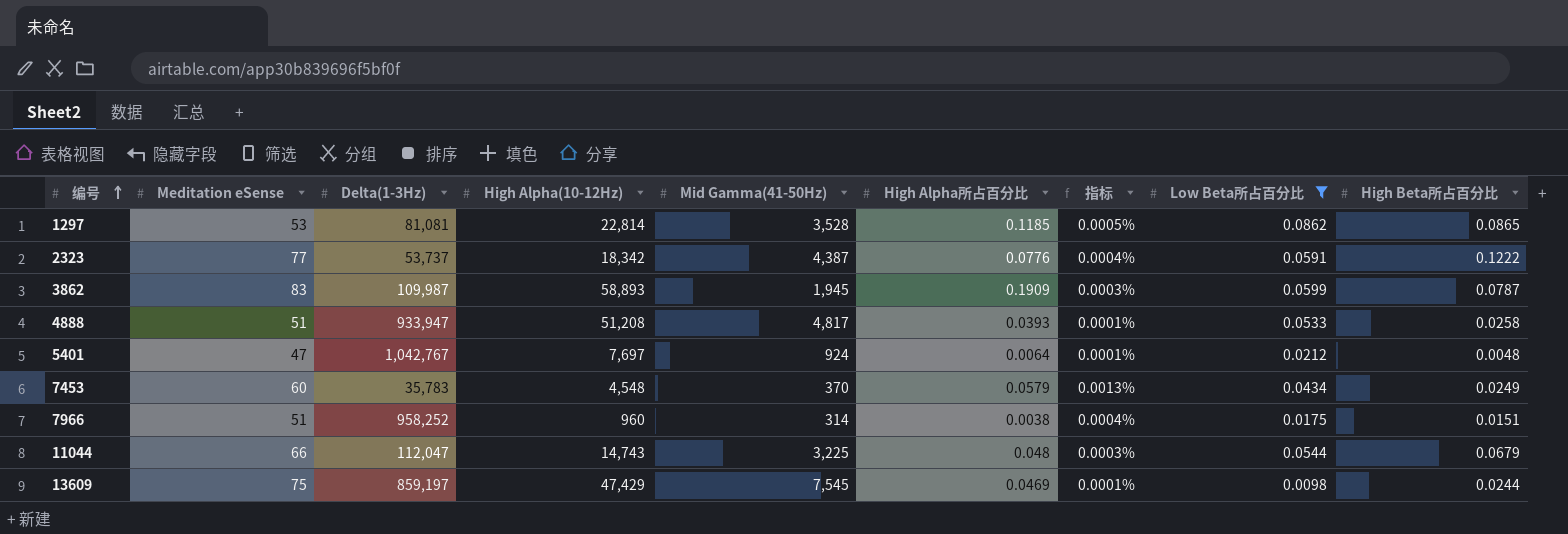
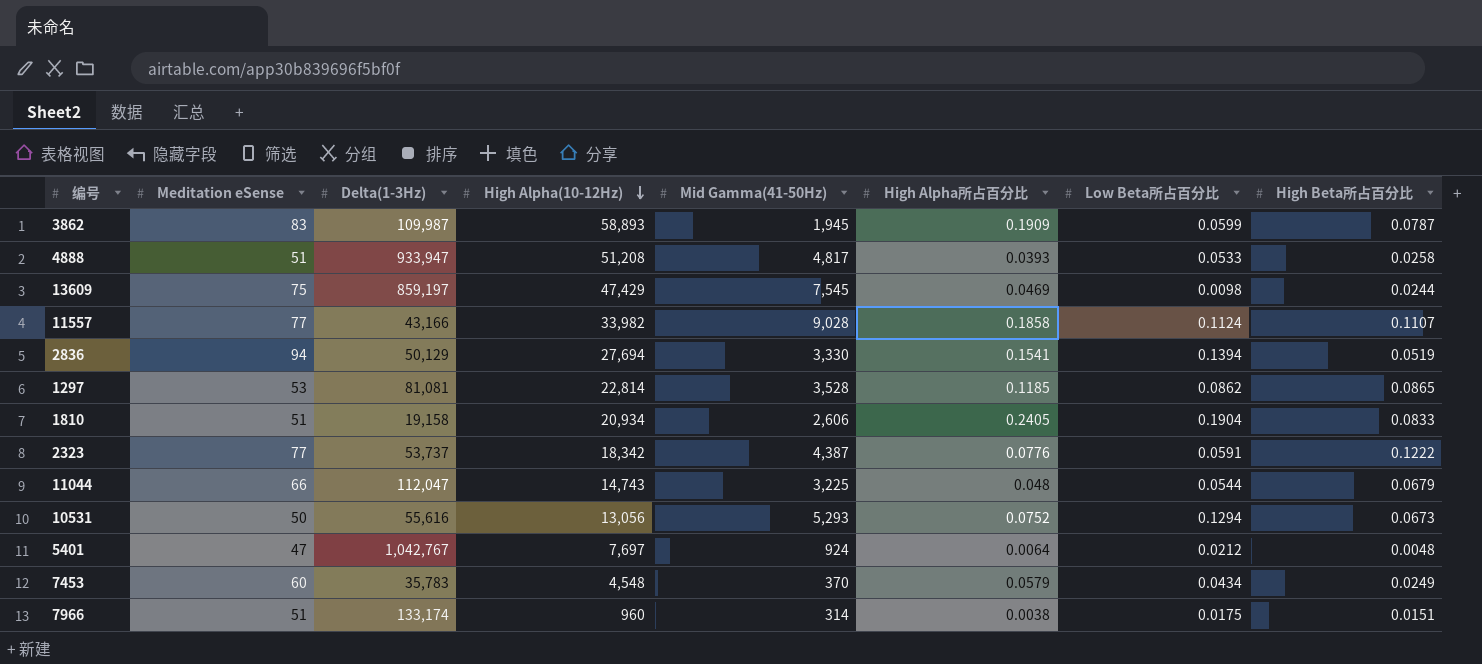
filter: Low Beta所占百分比 <= 0.0862 -> none
row order: 编号 ascending -> High Alpha(10-12Hz) descending
column 指标 | formula: [High Alpha所占百分比] / [High Alpha(10-12Hz)] -> none
7966 | Delta(1-3Hz): 958,252 -> 133,174

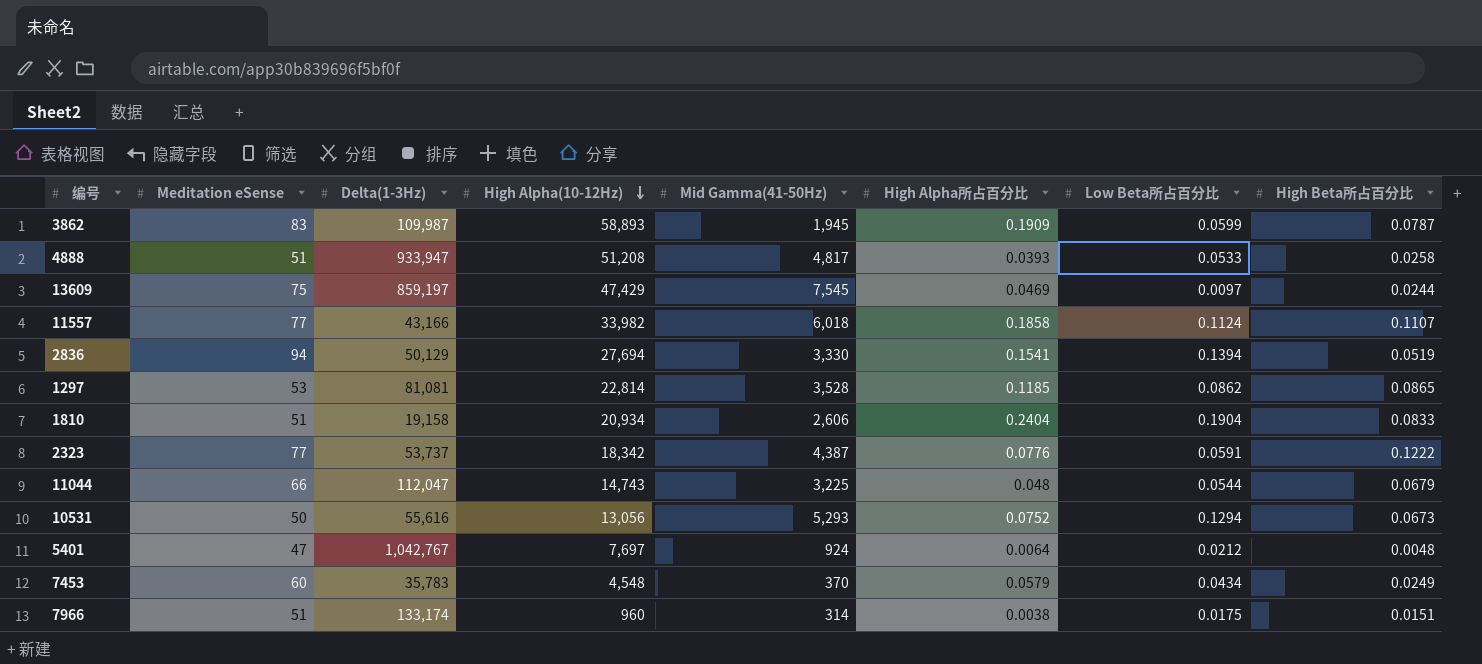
13609 | Low Beta所占百分比: 0.0098 -> 0.0097
11557 | Mid Gamma(41-50Hz): 9,028 -> 6,018
1810 | High Alpha所占百分比: 0.2405 -> 0.2404

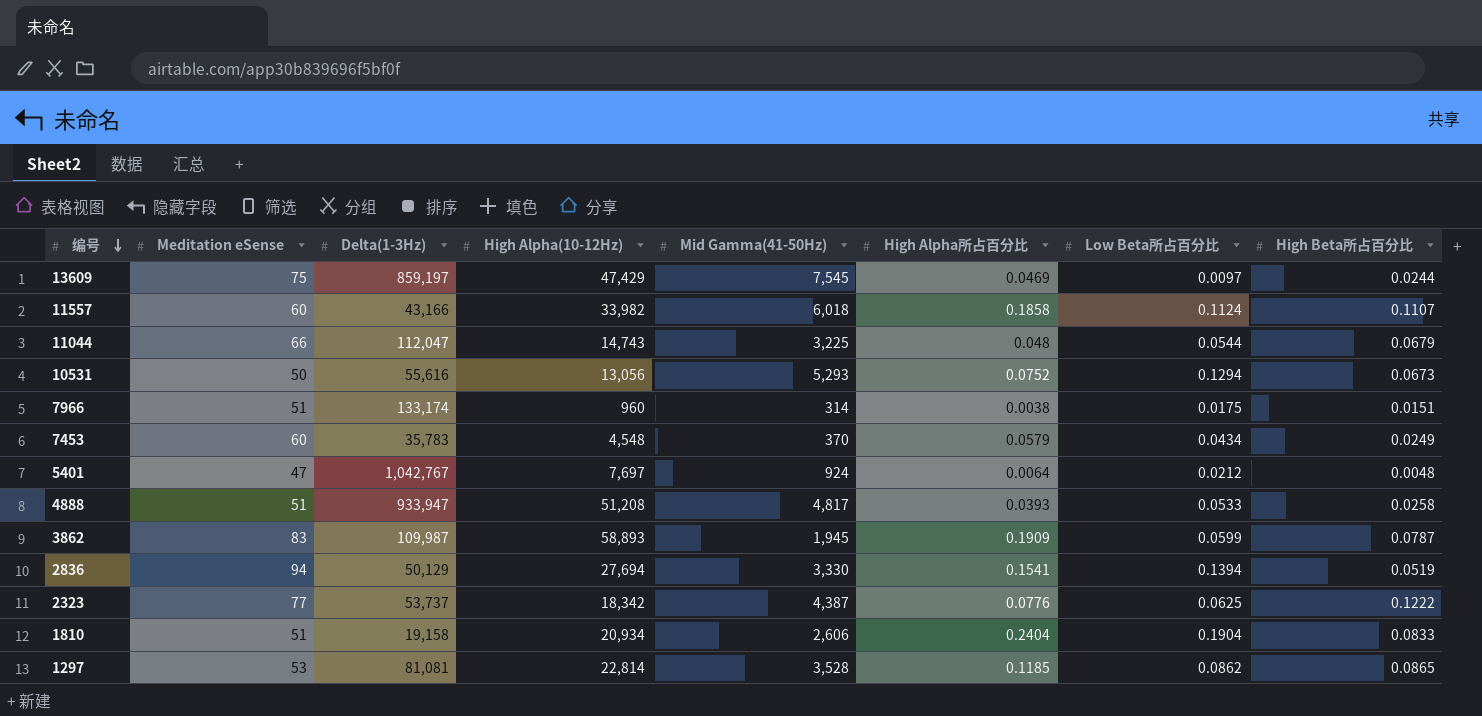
row order: High Alpha(10-12Hz) descending -> 编号 descending
11557 | Meditation eSense: 77 -> 60
2323 | Low Beta所占百分比: 0.0591 -> 0.0625

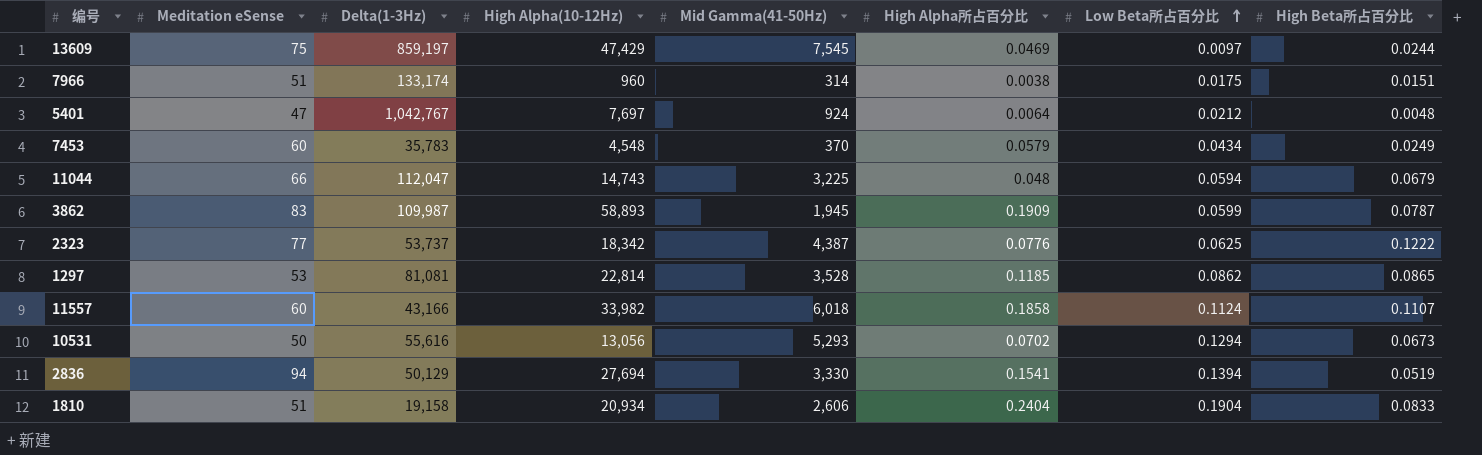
row order: 编号 descending -> Low Beta所占百分比 ascending
row 4888: 51 | 933,947 | 51,208 | 4,817 | 0.0393 | 0.0533 | 0.0258 -> none
11044 | Low Beta所占百分比: 0.0544 -> 0.0594
10531 | High Alpha所占百分比: 0.0752 -> 0.0702

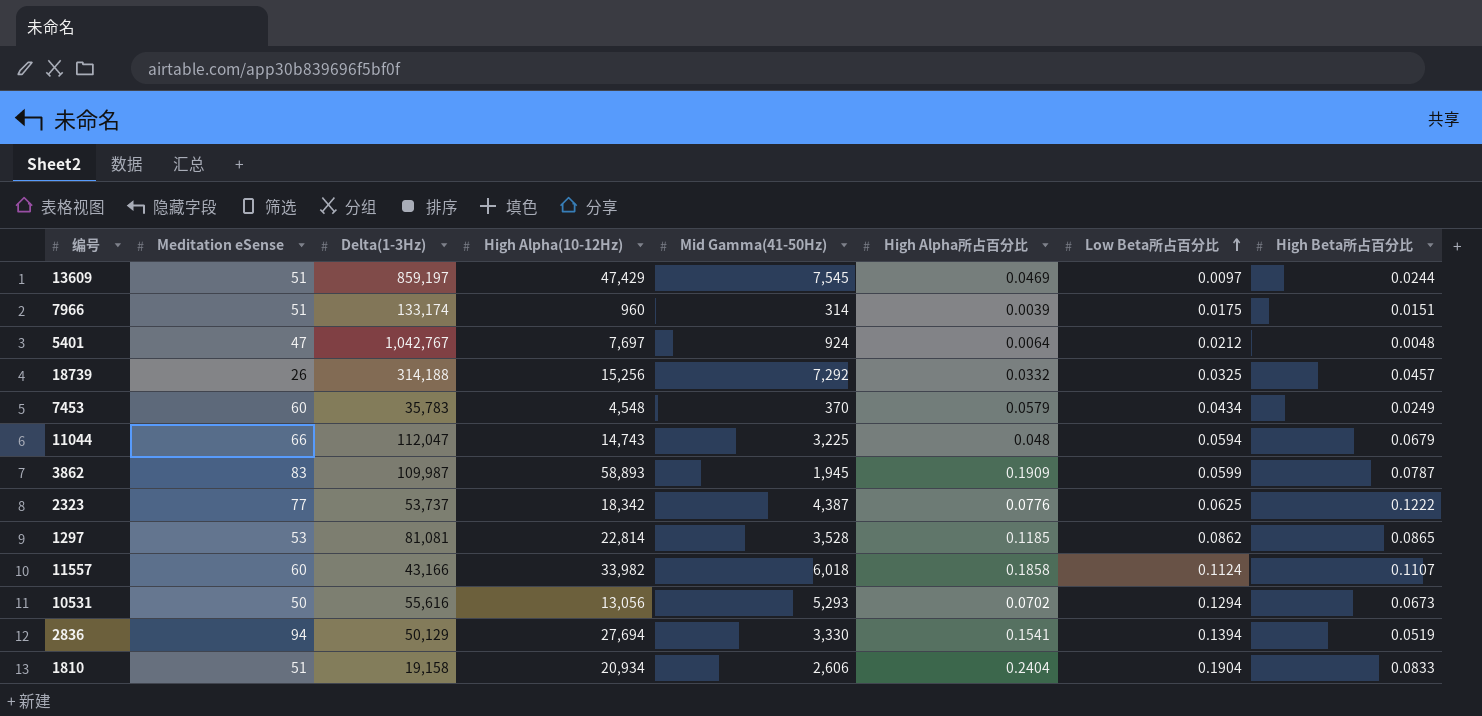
13609 | Meditation eSense: 75 -> 51
7966 | High Alpha所占百分比: 0.0038 -> 0.0039
row 18739: none -> 26 | 314,188 | 15,256 | 7,292 | 0.0332 | 0.0325 | 0.0457

